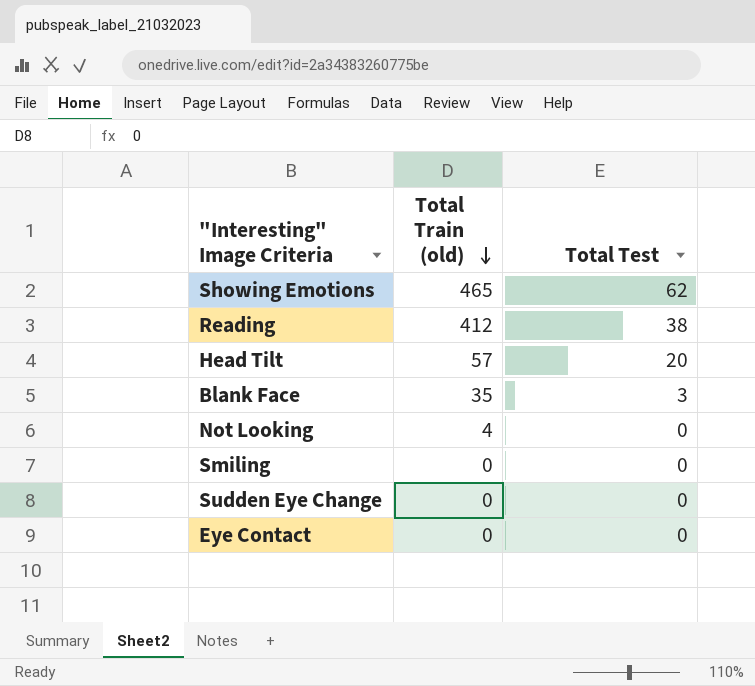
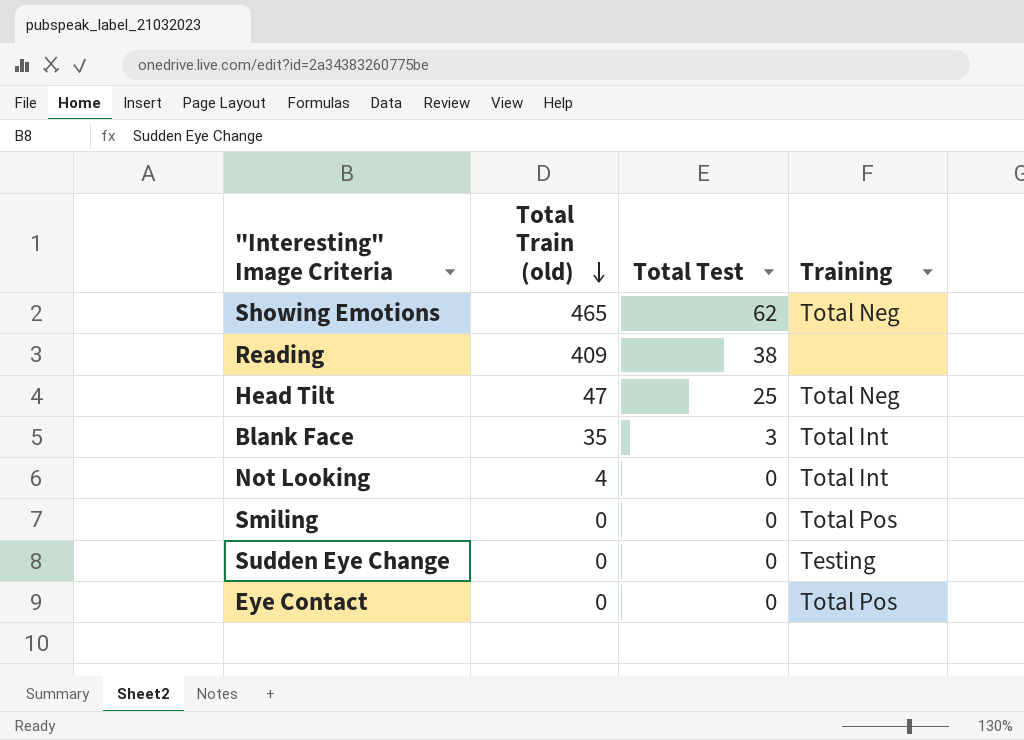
column Training | position: none -> 4
Reading | Total Train (old): 412 -> 409
Head Tilt | Total Train (old): 57 -> 47
Head Tilt | Total Test: 20 -> 25

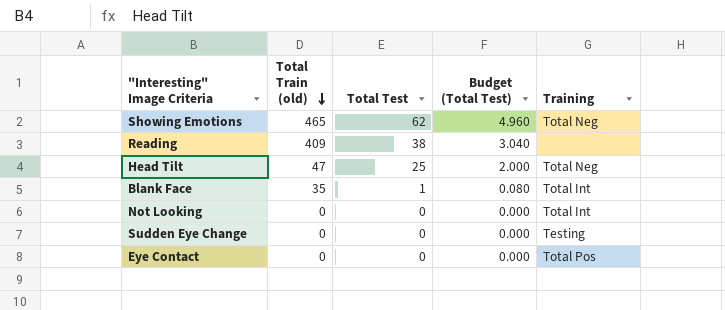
column Budget (Total Test) | formula: none -> [Total Test] * 0.08
row Smiling: 0 | 0 | Total Pos -> none
Blank Face | Total Test: 3 -> 1
Not Looking | Total Train (old): 4 -> 0

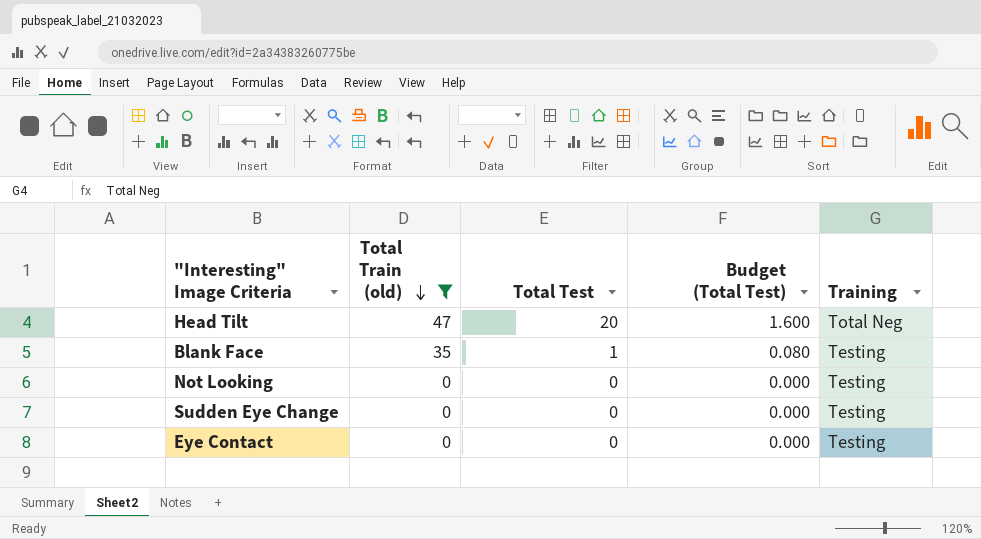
filter: none -> Total Train (old) <= 47
Head Tilt | Total Test: 25 -> 20
Head Tilt | Budget (Total Test): 2.000 -> 1.600
Blank Face | Training: Total Int -> Testing
Not Looking | Training: Total Int -> Testing
Eye Contact | Training: Total Pos -> Testing

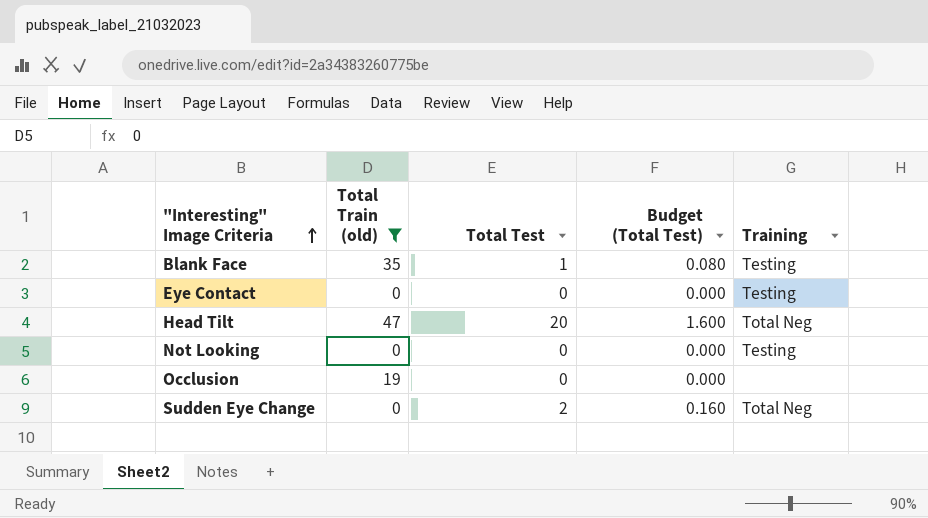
row order: Total Train (old) descending -> "Interesting" Image Criteria ascending
row Occlusion: none -> 19 | 0 | 0.000 | none
Sudden Eye Change | Total Test: 0 -> 2
Sudden Eye Change | Budget (Total Test): 0.000 -> 0.160
Sudden Eye Change | Training: Testing -> Total Neg

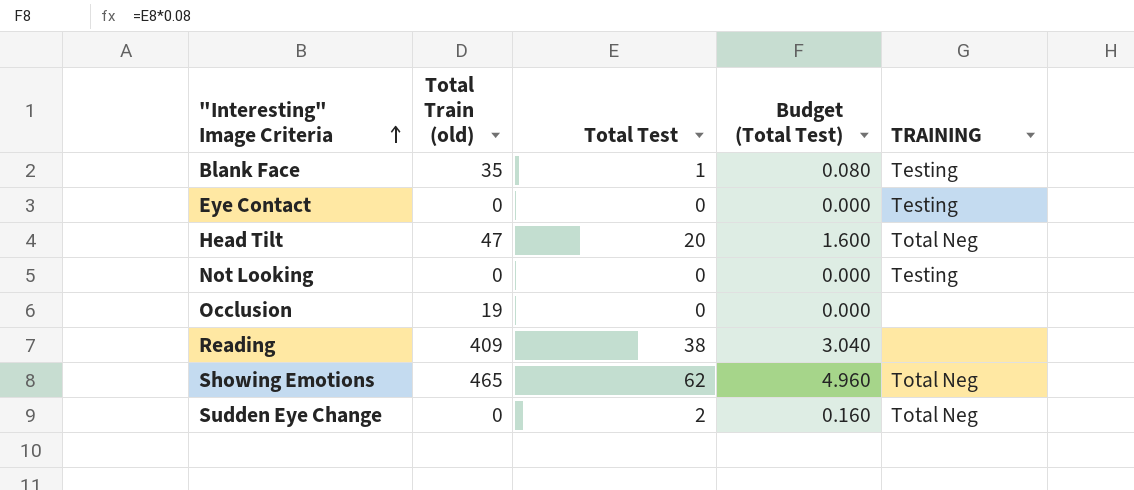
filter: Total Train (old) <= 47 -> none
column name: Training -> TRAINING

